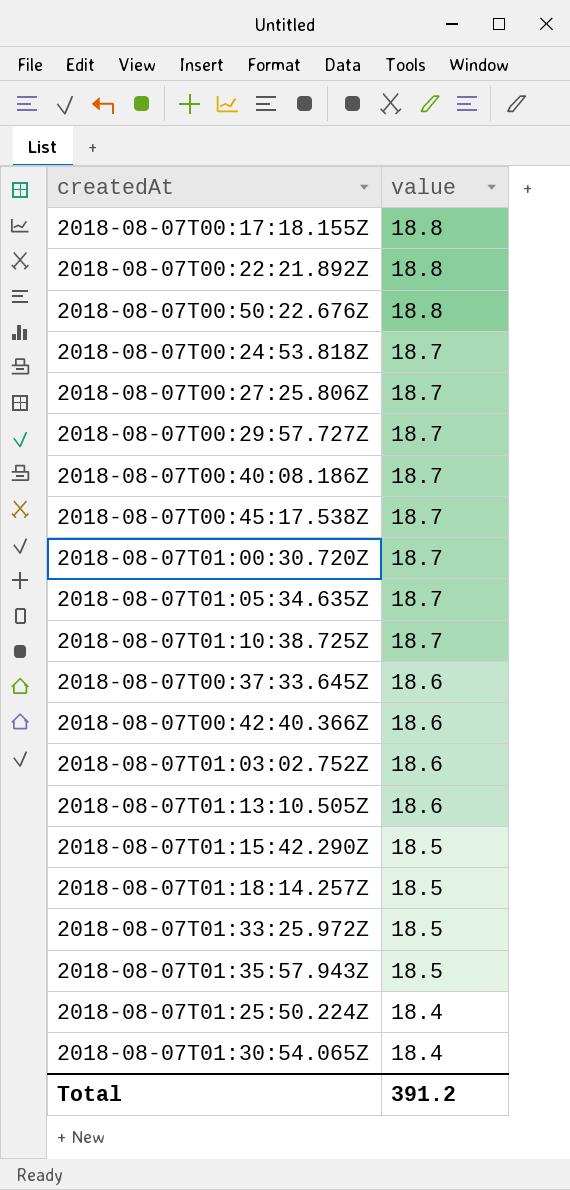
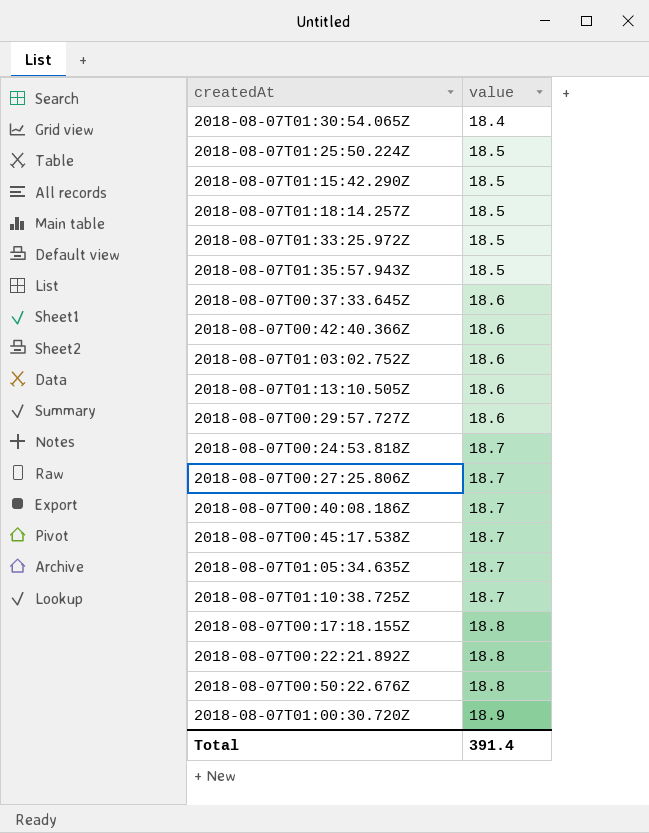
row order: value descending -> value ascending
2018-08-07T01:25:50.224Z | value: 18.4 -> 18.5
2018-08-07T00:29:57.727Z | value: 18.7 -> 18.6
2018-08-07T01:00:30.720Z | value: 18.7 -> 18.9
Total | value: 391.2 -> 391.4

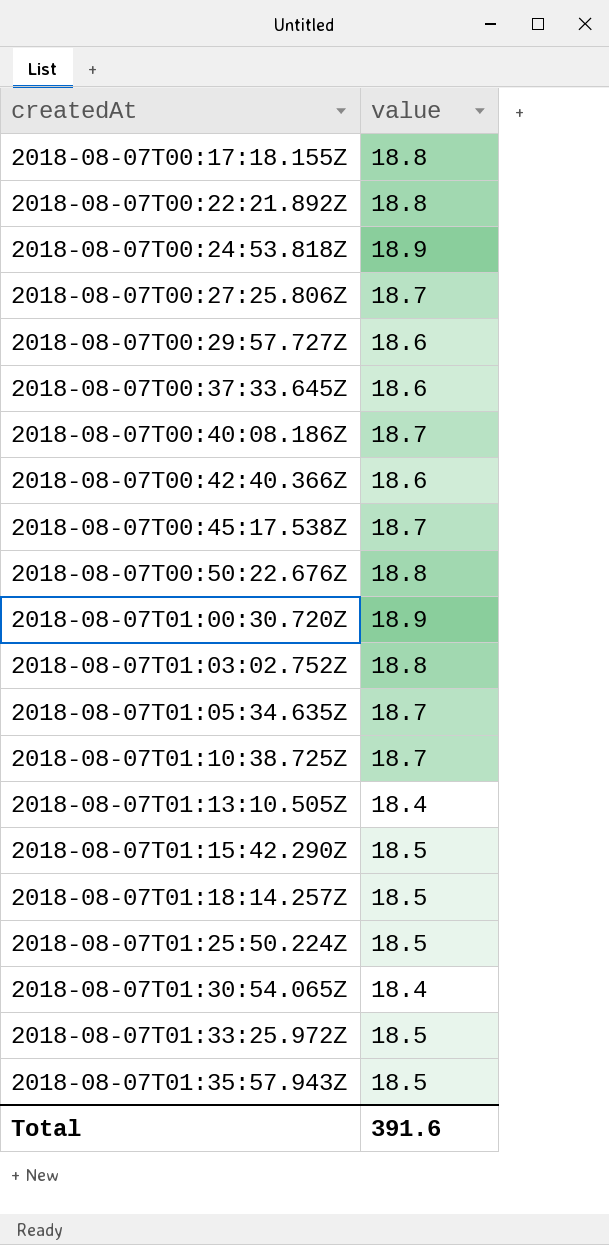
row order: value ascending -> createdAt ascending
2018-08-07T00:24:53.818Z | value: 18.7 -> 18.9
2018-08-07T01:03:02.752Z | value: 18.6 -> 18.8
2018-08-07T01:13:10.505Z | value: 18.6 -> 18.4
Total | value: 391.4 -> 391.6

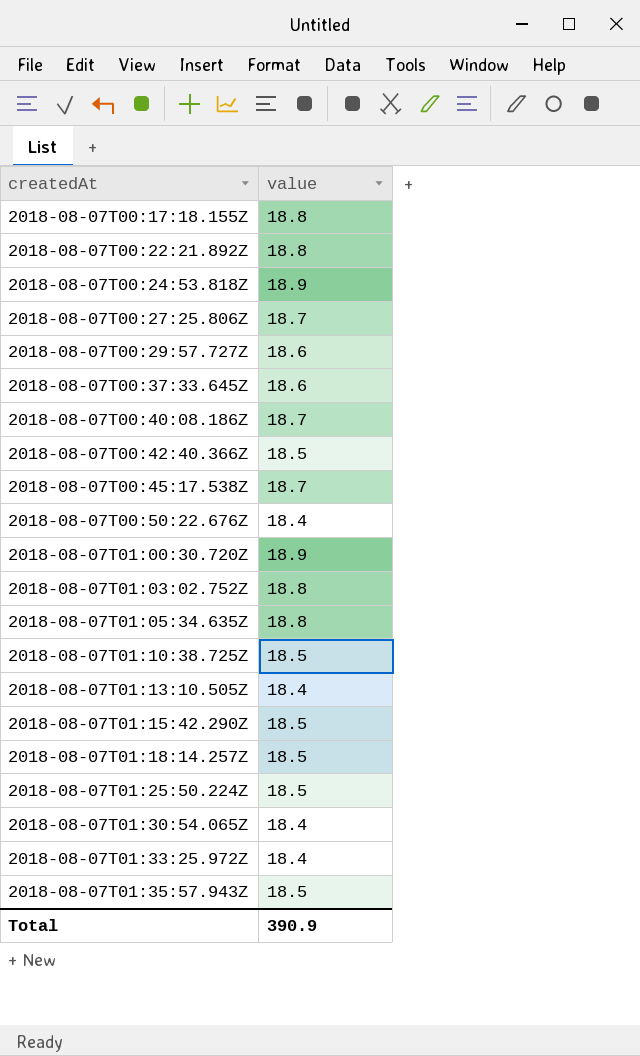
2018-08-07T00:42:40.366Z | value: 18.6 -> 18.5
2018-08-07T00:50:22.676Z | value: 18.8 -> 18.4
2018-08-07T01:05:34.635Z | value: 18.7 -> 18.8
2018-08-07T01:10:38.725Z | value: 18.7 -> 18.5
2018-08-07T01:33:25.972Z | value: 18.5 -> 18.4
Total | value: 391.6 -> 390.9

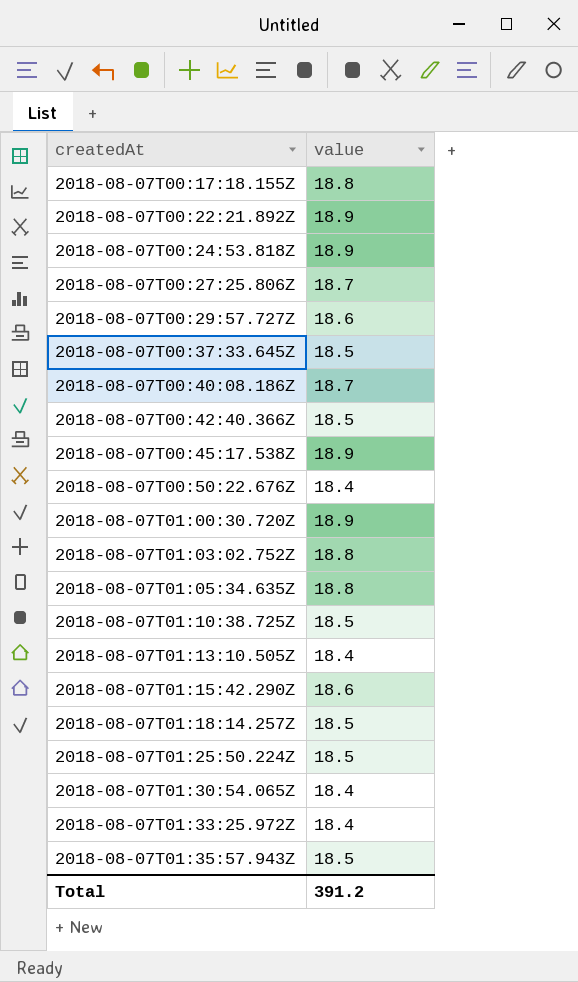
2018-08-07T00:22:21.892Z | value: 18.8 -> 18.9
2018-08-07T00:37:33.645Z | value: 18.6 -> 18.5
2018-08-07T00:45:17.538Z | value: 18.7 -> 18.9
2018-08-07T01:15:42.290Z | value: 18.5 -> 18.6
Total | value: 390.9 -> 391.2

